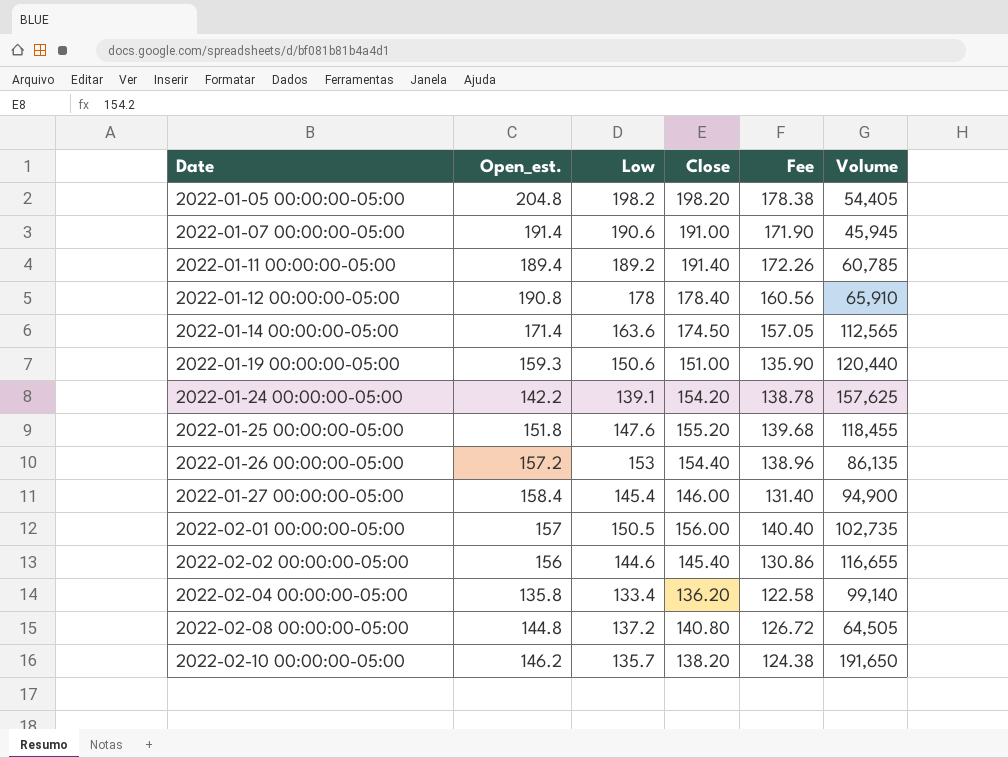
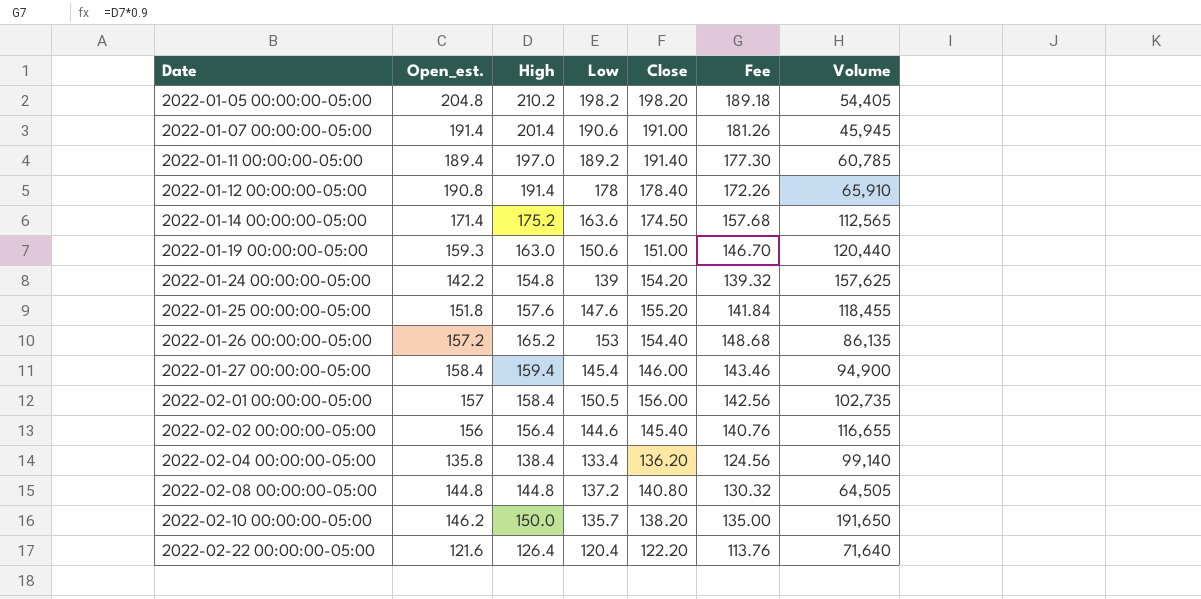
column High | position: none -> 3
column Fee | formula: [Close] * 0.9 -> [High] * 0.9
2022-01-24 00:00:00-05:00 | Low: 139.1 -> 139
row 2022-02-22 00:00:00-05:00: none -> 121.6 | 126.4 | 120.4 | 122.20 | 113.76 | 71,640

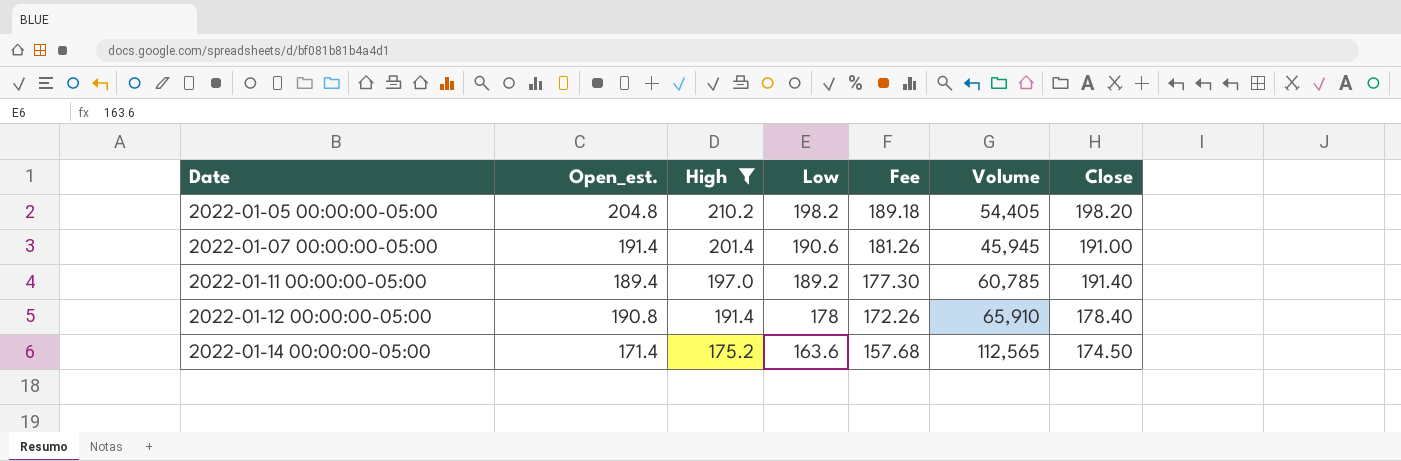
filter: none -> High >= 175.2
column Close | position: 5 -> 7

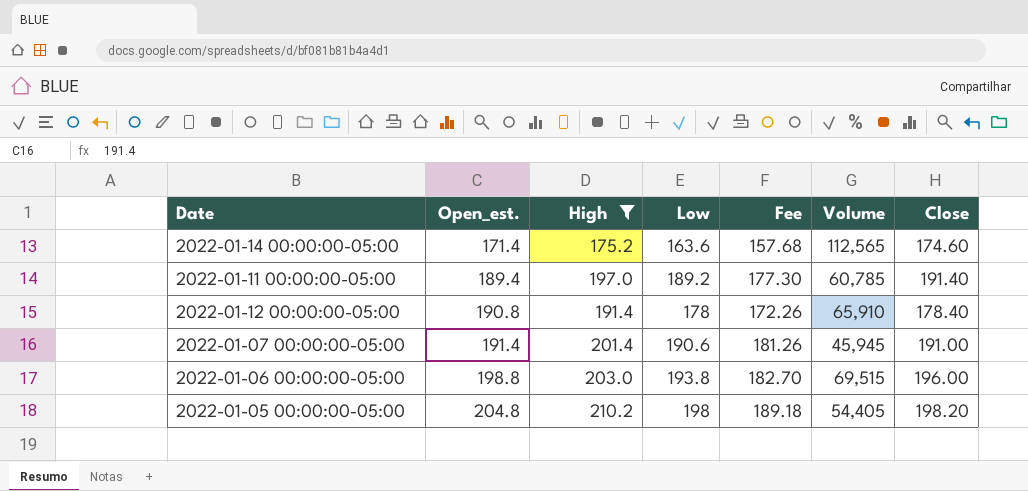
row order: Date ascending -> Open_est. ascending
2022-01-14 00:00:00-05:00 | Close: 174.50 -> 174.60
row 2022-01-06 00:00:00-05:00: none -> 198.8 | 203.0 | 193.8 | 182.70 | 69,515 | 196.00
2022-01-05 00:00:00-05:00 | Low: 198.2 -> 198

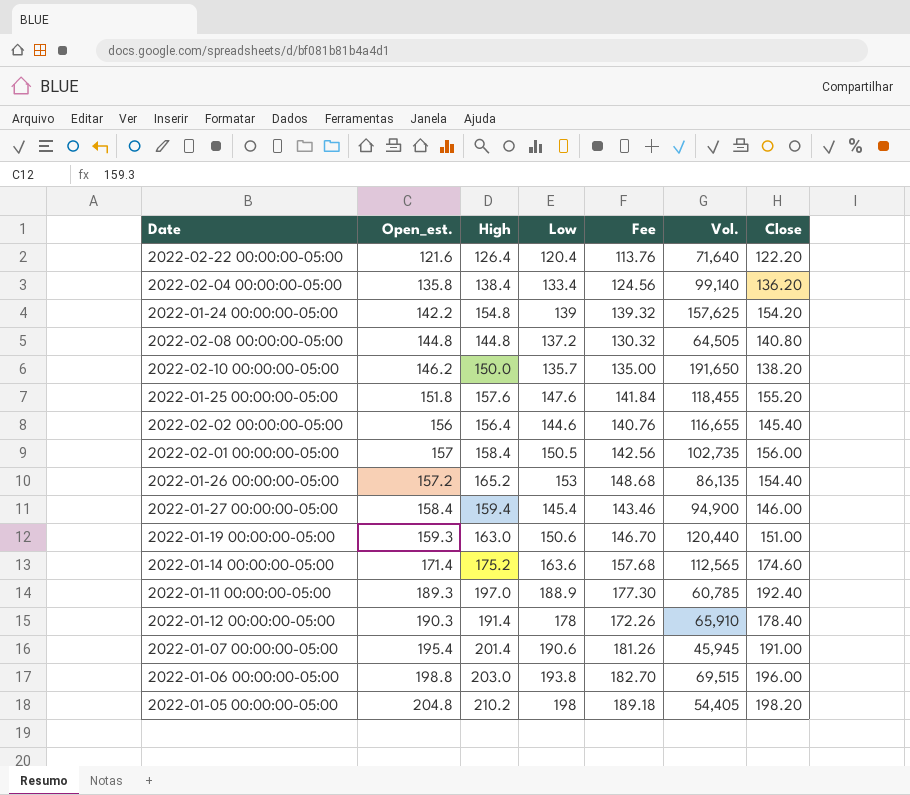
filter: High >= 175.2 -> none
column name: Volume -> Vol.
2022-01-11 00:00:00-05:00 | Open_est.: 189.4 -> 189.3
2022-01-11 00:00:00-05:00 | Low: 189.2 -> 188.9
2022-01-11 00:00:00-05:00 | Close: 191.40 -> 192.40
2022-01-12 00:00:00-05:00 | Open_est.: 190.8 -> 190.3
2022-01-07 00:00:00-05:00 | Open_est.: 191.4 -> 195.4

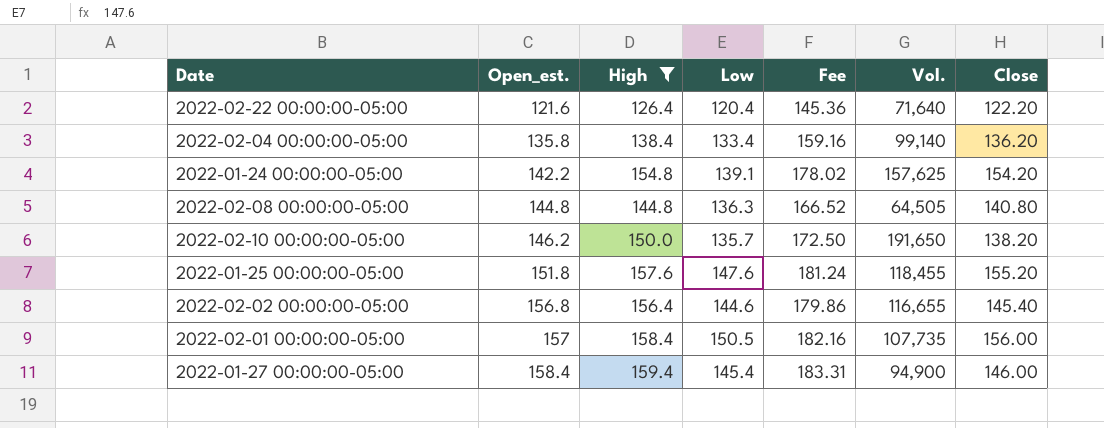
filter: none -> High <= 159.4
column Fee | formula: [High] * 0.9 -> [High] * 1.15
2022-01-24 00:00:00-05:00 | Low: 139 -> 139.1
2022-02-08 00:00:00-05:00 | Low: 137.2 -> 136.3
2022-02-02 00:00:00-05:00 | Open_est.: 156 -> 156.8
2022-02-01 00:00:00-05:00 | Vol.: 102,735 -> 107,735

